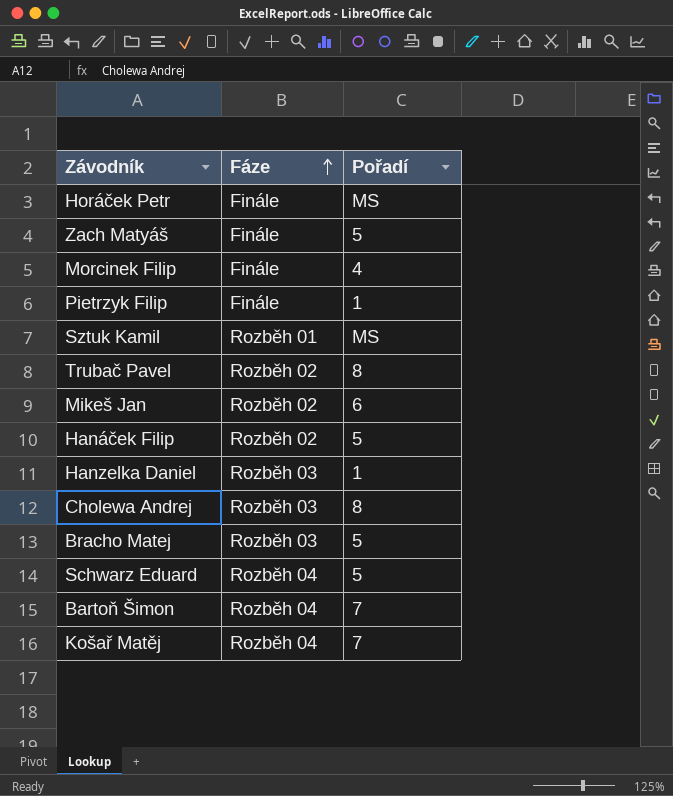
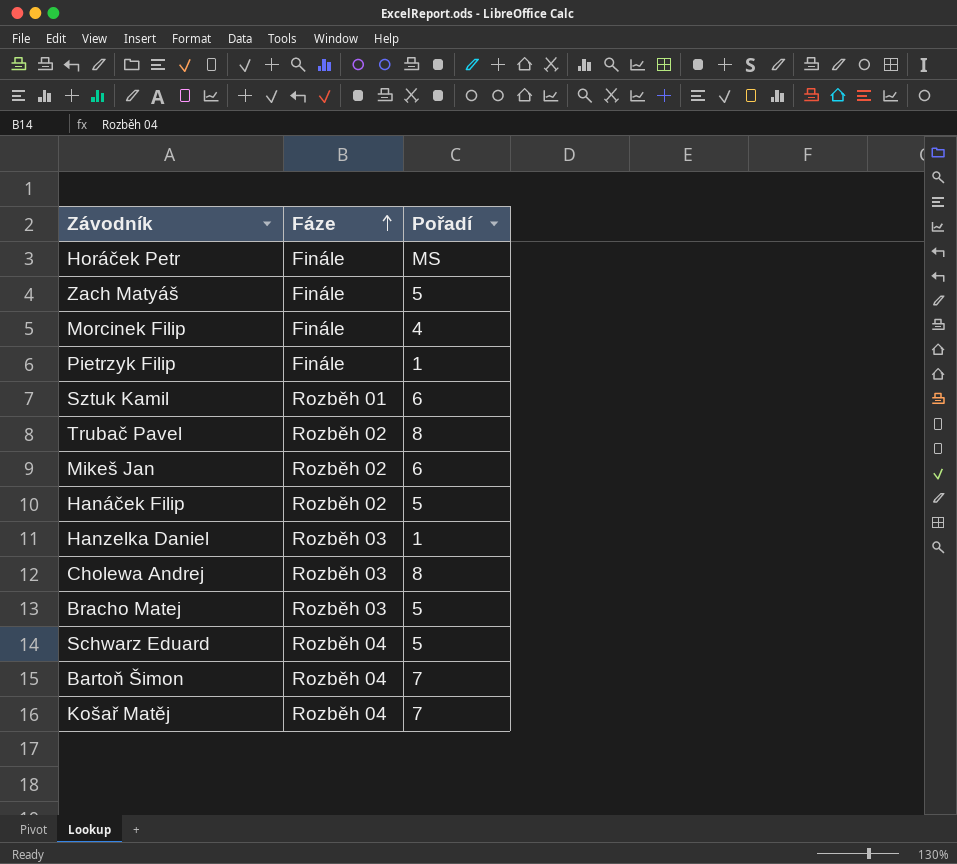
Sztuk Kamil | Pořadí: MS -> 6

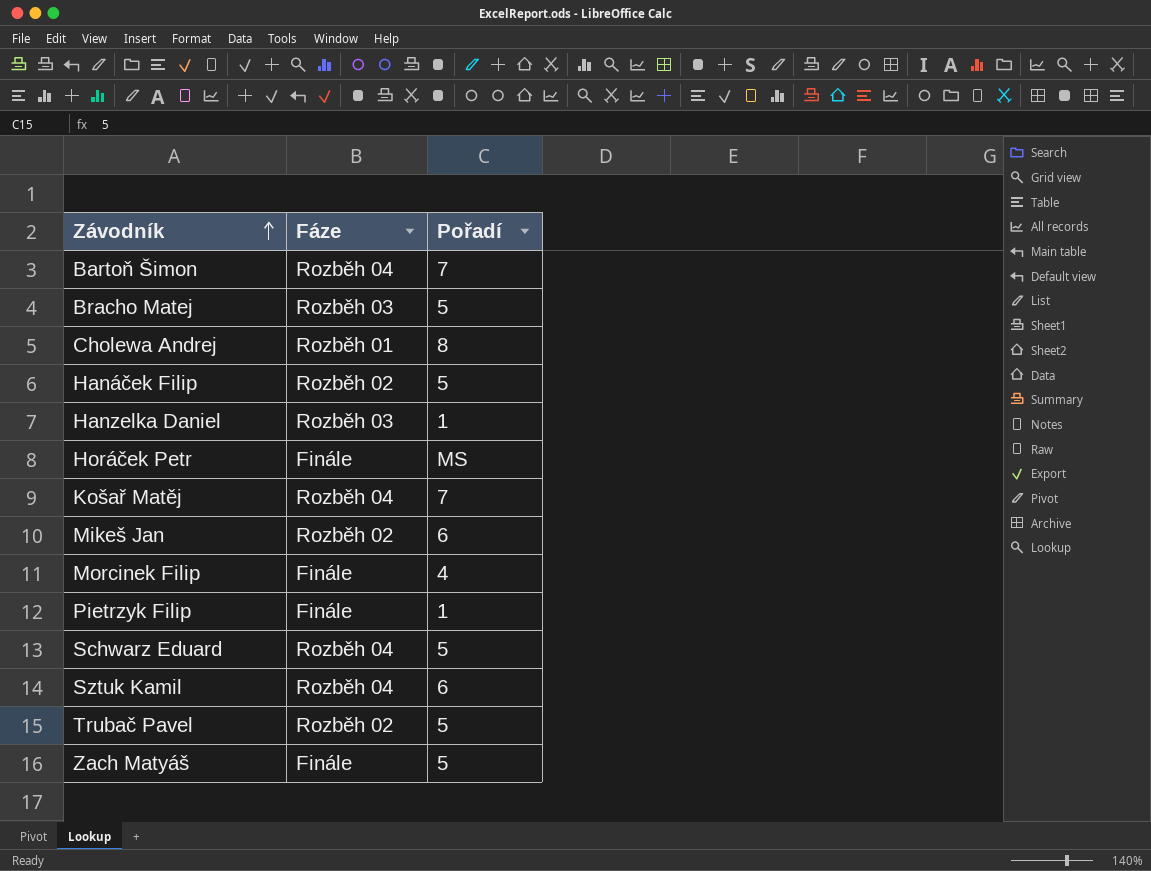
row order: Fáze ascending -> Závodník ascending
Cholewa Andrej | Fáze: Rozběh 03 -> Rozběh 01
Sztuk Kamil | Fáze: Rozběh 01 -> Rozběh 04
Trubač Pavel | Pořadí: 8 -> 5

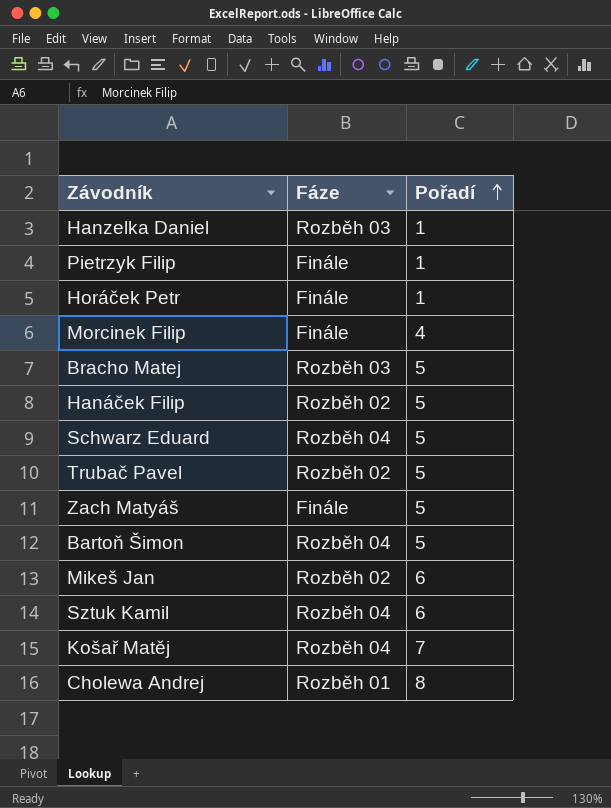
row order: Závodník ascending -> Pořadí ascending
Horáček Petr | Pořadí: MS -> 1
Bartoň Šimon | Pořadí: 7 -> 5

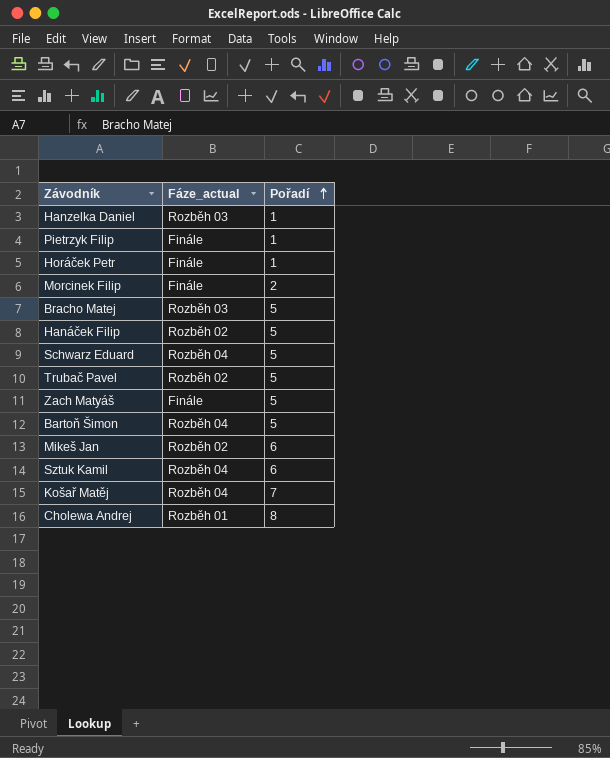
column name: Fáze -> Fáze_actual
Morcinek Filip | Pořadí: 4 -> 2

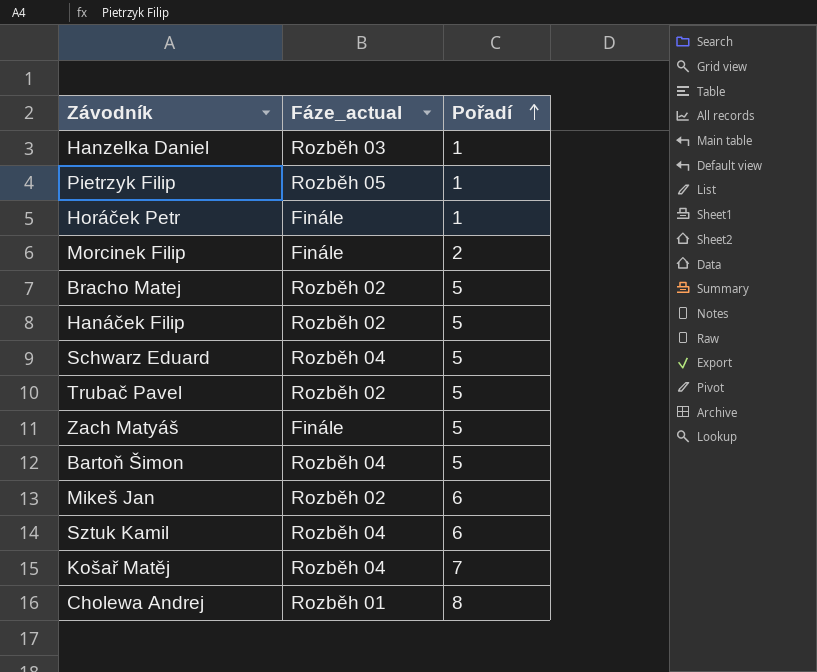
Pietrzyk Filip | Fáze_actual: Finále -> Rozběh 05
Bracho Matej | Fáze_actual: Rozběh 03 -> Rozběh 02

